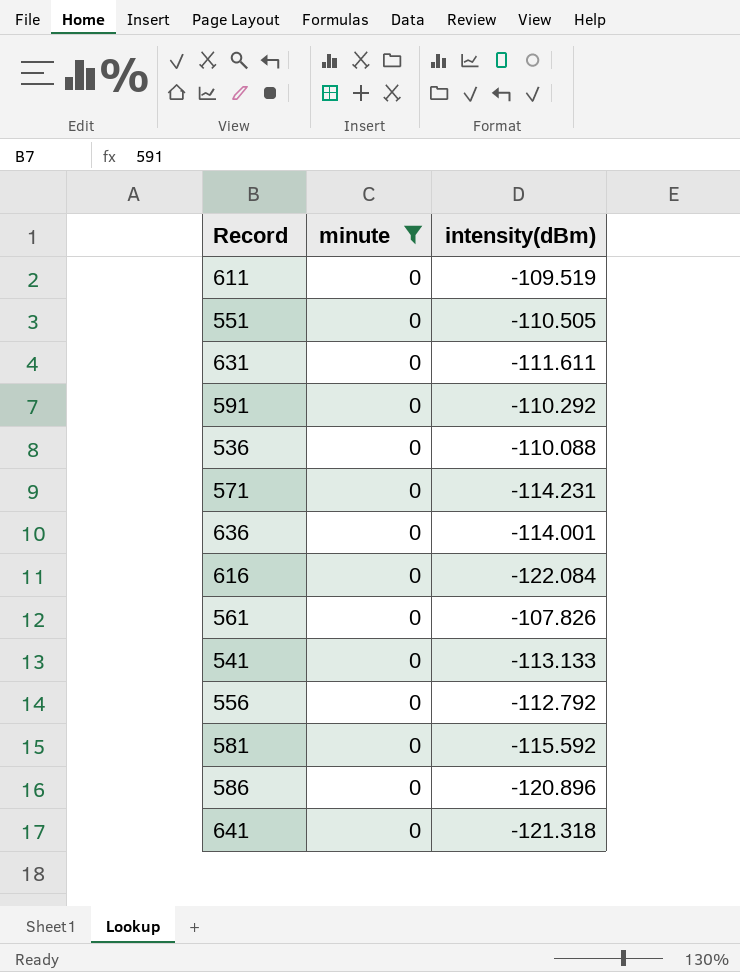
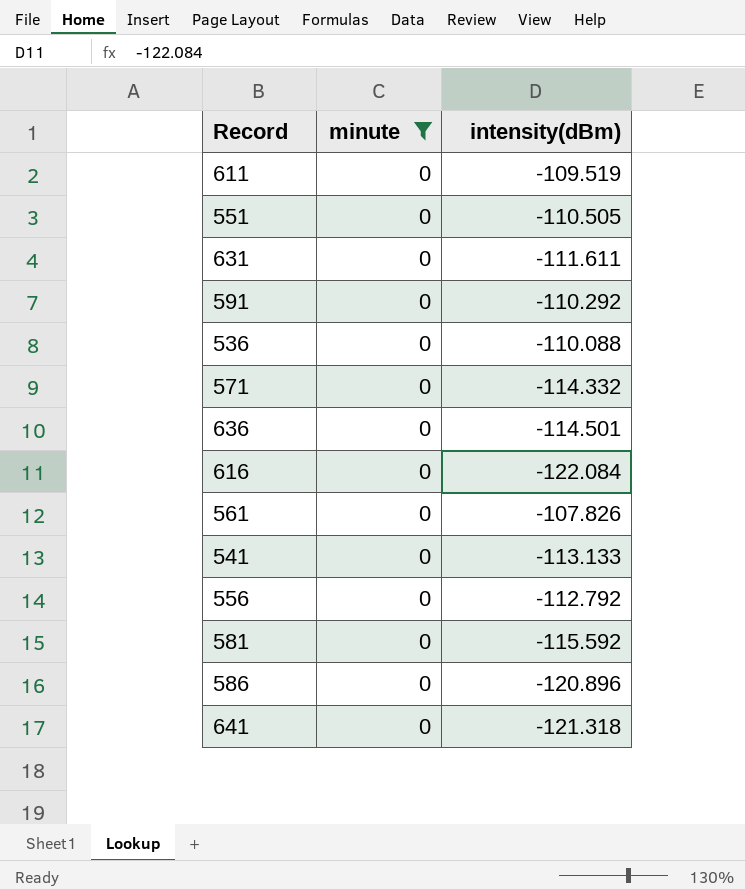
571 | intensity(dBm): -114.231 -> -114.332
636 | intensity(dBm): -114.001 -> -114.501

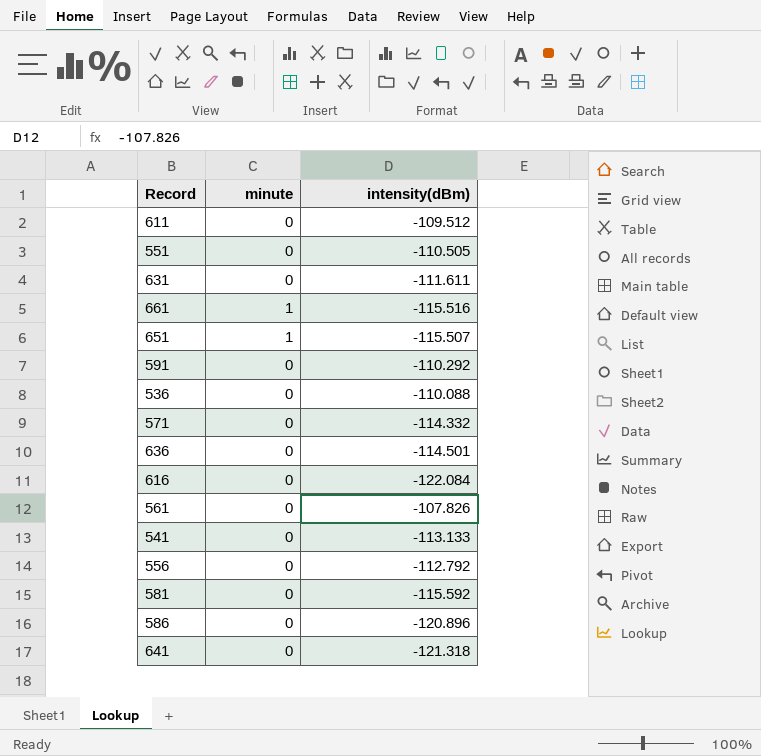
filter: minute = 0 -> none
611 | intensity(dBm): -109.519 -> -109.512

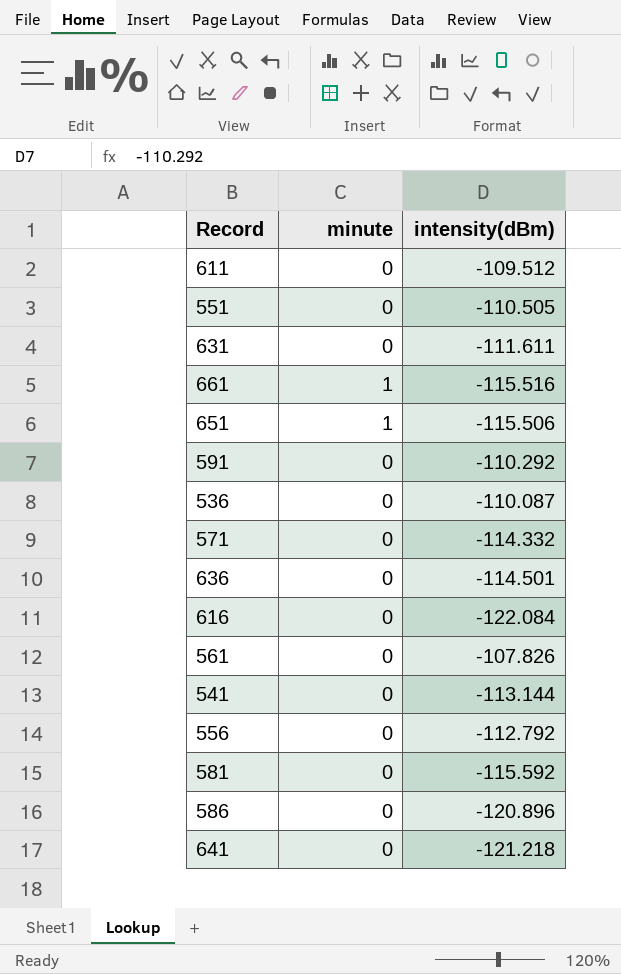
651 | intensity(dBm): -115.507 -> -115.506
536 | intensity(dBm): -110.088 -> -110.087
541 | intensity(dBm): -113.133 -> -113.144
641 | intensity(dBm): -121.318 -> -121.218

